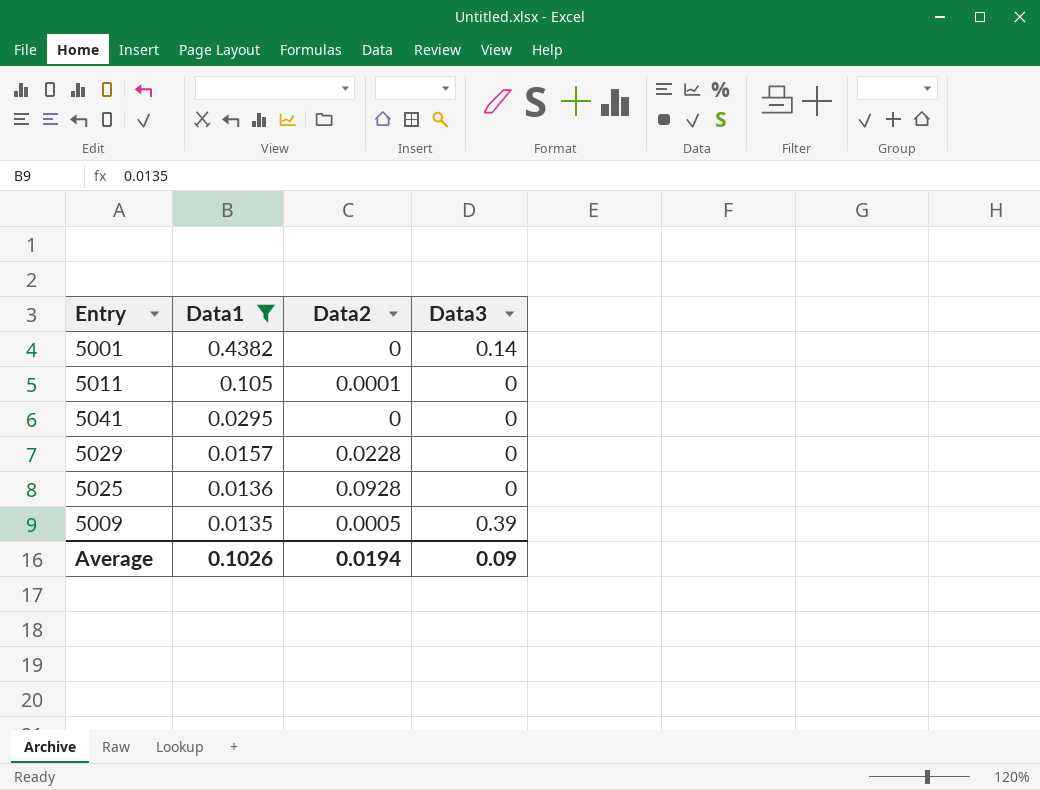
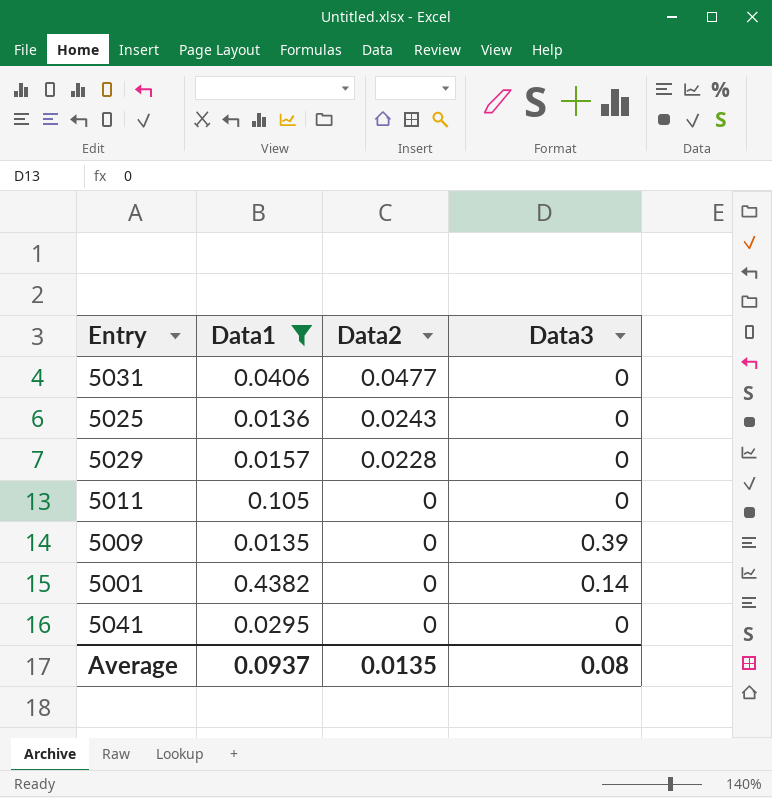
row order: Data1 descending -> Data2 descending
row 5031: none -> 0.0406 | 0.0477 | 0
5025 | Data2: 0.0928 -> 0.0243
5011 | Data2: 0.0001 -> 0
5009 | Data2: 0.0005 -> 0
Average | Data1: 0.1026 -> 0.0937
Average | Data2: 0.0194 -> 0.0135
Average | Data3: 0.09 -> 0.08

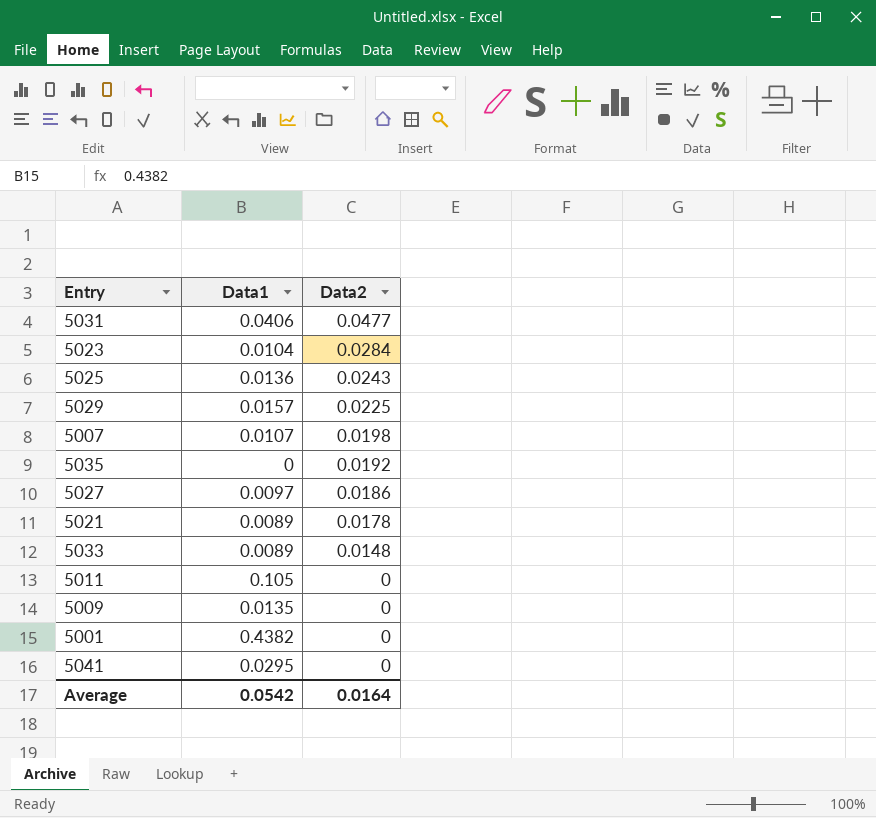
filter: Data1 >= 0.0135 -> none
column Data3 | position: 4 -> none
5029 | Data2: 0.0228 -> 0.0225
Average | Data1: 0.0937 -> 0.0542
Average | Data2: 0.0135 -> 0.0164

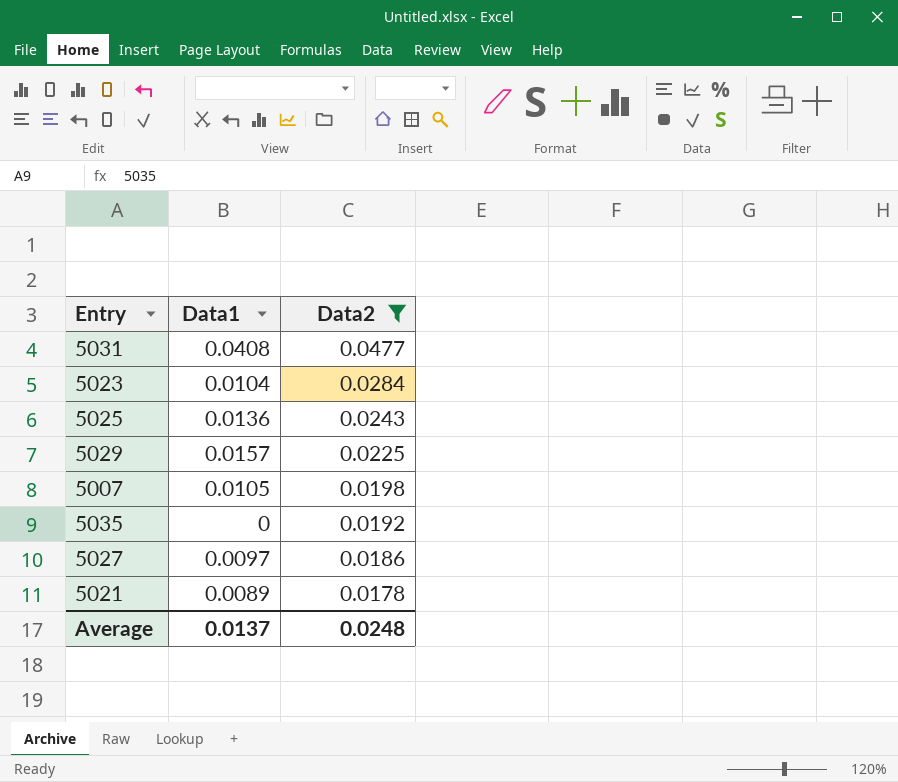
filter: none -> Data2 >= 0.0178
5031 | Data1: 0.0406 -> 0.0408
5007 | Data1: 0.0107 -> 0.0105
Average | Data1: 0.0542 -> 0.0137
Average | Data2: 0.0164 -> 0.0248

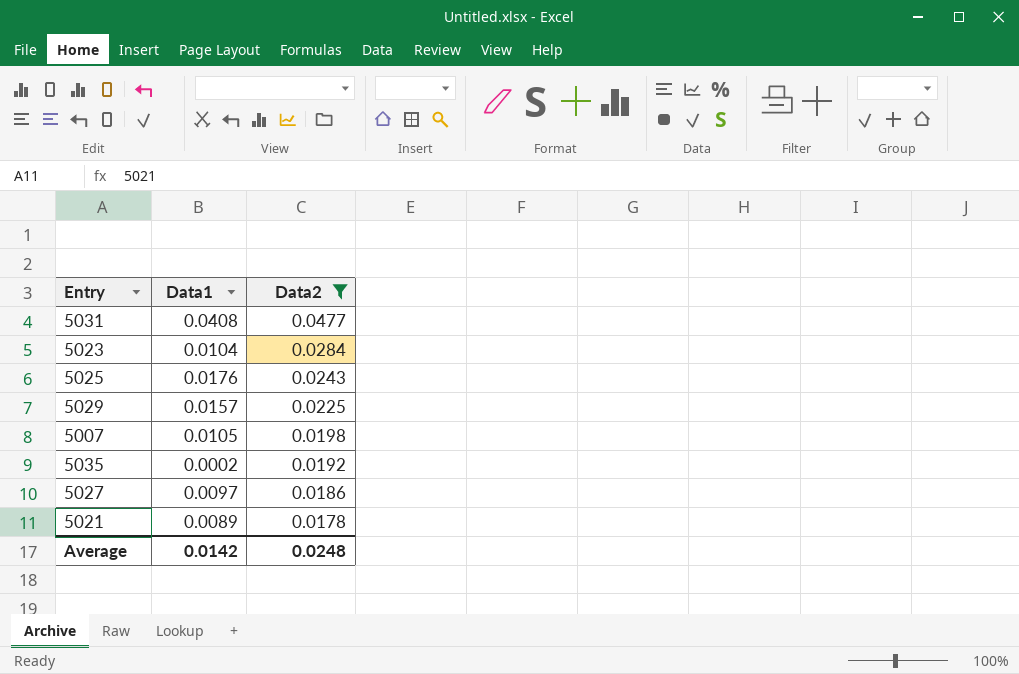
5025 | Data1: 0.0136 -> 0.0176
5035 | Data1: 0 -> 0.0002
Average | Data1: 0.0137 -> 0.0142

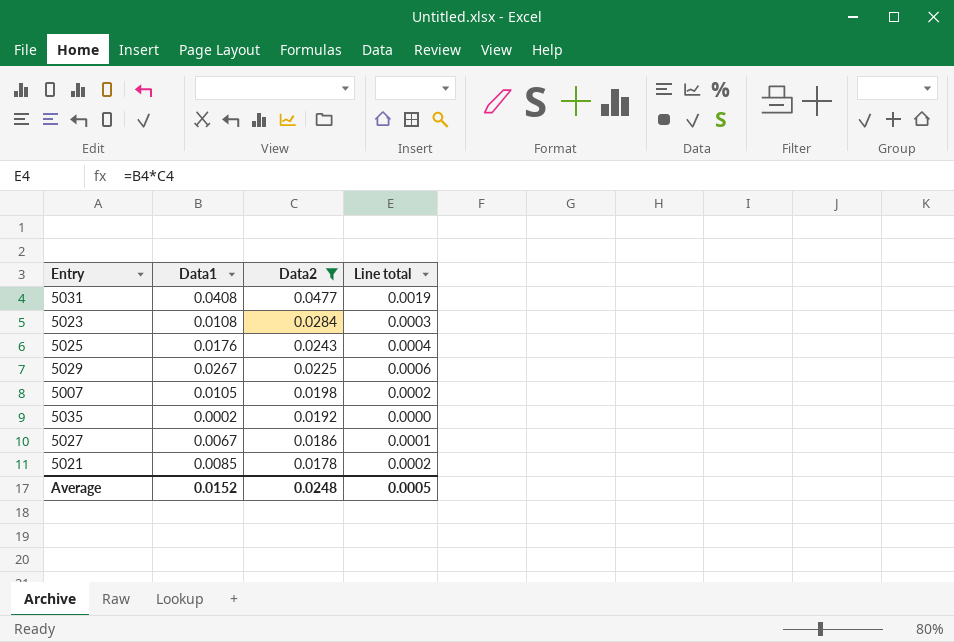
column Line total | formula: none -> [Data1] * [Data2]
5023 | Data1: 0.0104 -> 0.0108
5029 | Data1: 0.0157 -> 0.0267
5027 | Data1: 0.0097 -> 0.0067
5021 | Data1: 0.0089 -> 0.0085
Average | Data1: 0.0142 -> 0.0152

